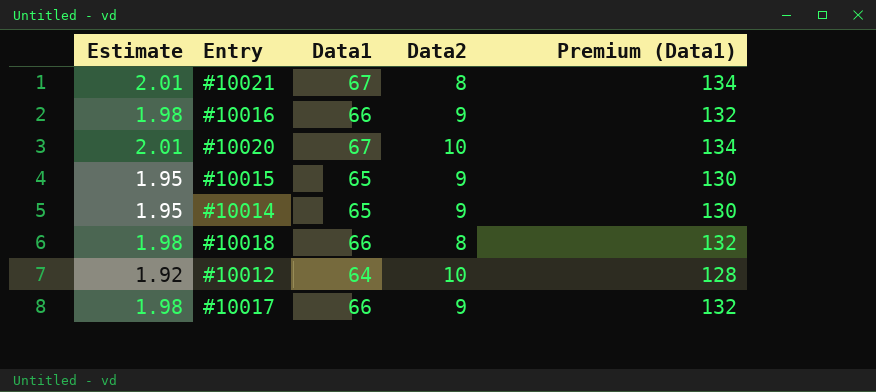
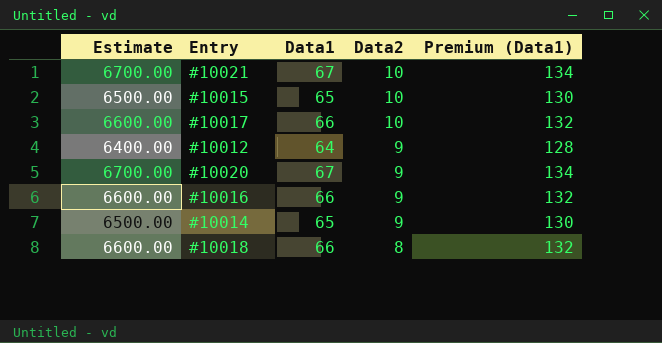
row order: none -> Data2 descending
column Estimate | formula: [Data1] * 0.03 -> [Data1] * 100
#10021 | Data2: 8 -> 10
#10015 | Data2: 9 -> 10
#10017 | Data2: 9 -> 10
#10012 | Data2: 10 -> 9
#10020 | Data2: 10 -> 9

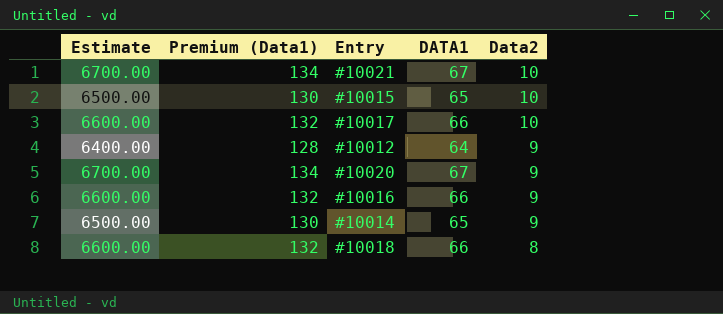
column Premium (Data1) | position: 5 -> 2
column name: Data1 -> DATA1

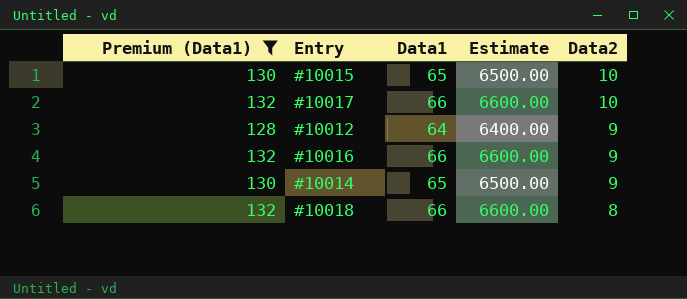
filter: none -> Premium (Data1) != 134
column name: DATA1 -> Data1
column Estimate | position: 1 -> 4

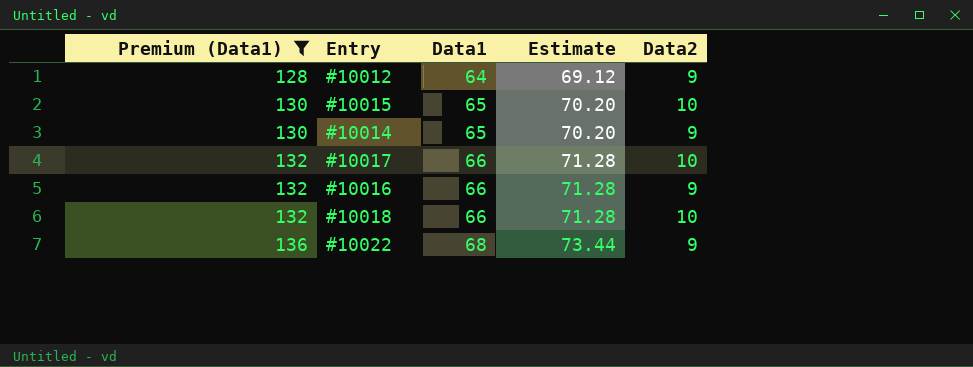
row order: Data2 descending -> Premium (Data1) ascending
column Estimate | formula: [Data1] * 100 -> [Data1] * 1.08
#10018 | Data2: 8 -> 10
row #10022: none -> 136 | 68 | 73.44 | 9

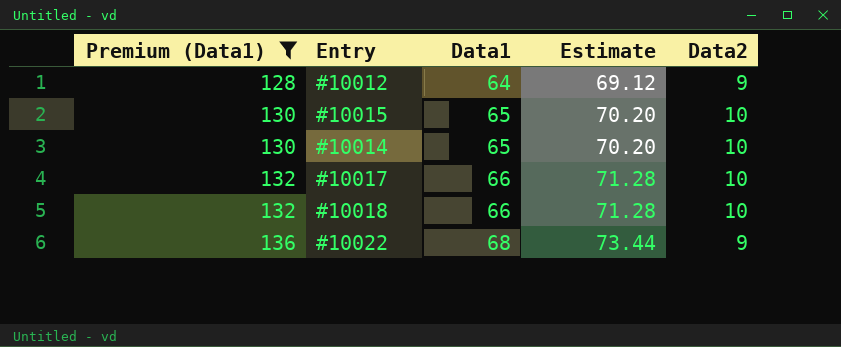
row #10016: 132 | 66 | 71.28 | 9 -> none
#10014 | Data2: 9 -> 10

